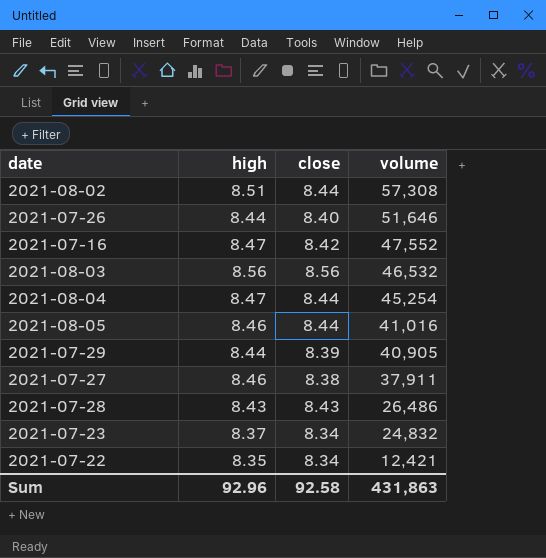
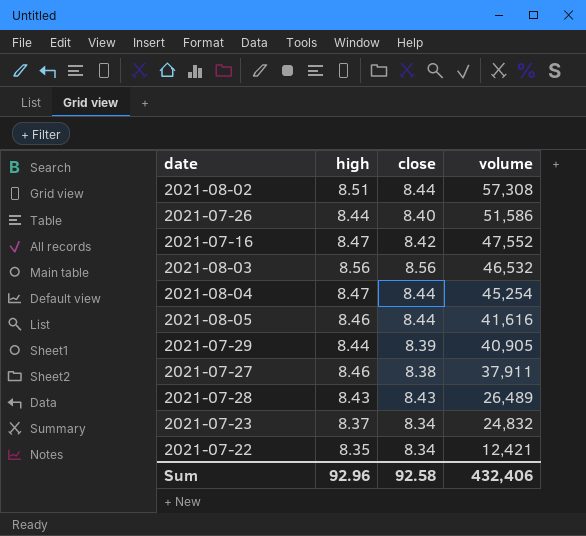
2021-07-26 | volume: 51,646 -> 51,586
2021-08-05 | volume: 41,016 -> 41,616
2021-07-28 | volume: 26,486 -> 26,489
Sum | volume: 431,863 -> 432,406

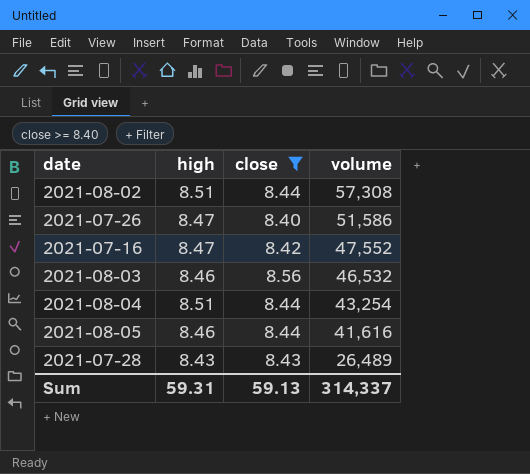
filter: none -> close >= 8.40
2021-07-26 | high: 8.44 -> 8.47
2021-08-03 | high: 8.56 -> 8.46
2021-08-04 | high: 8.47 -> 8.51
2021-08-04 | volume: 45,254 -> 43,254
Sum | high: 92.96 -> 59.31
Sum | close: 92.58 -> 59.13
Sum | volume: 432,406 -> 314,337

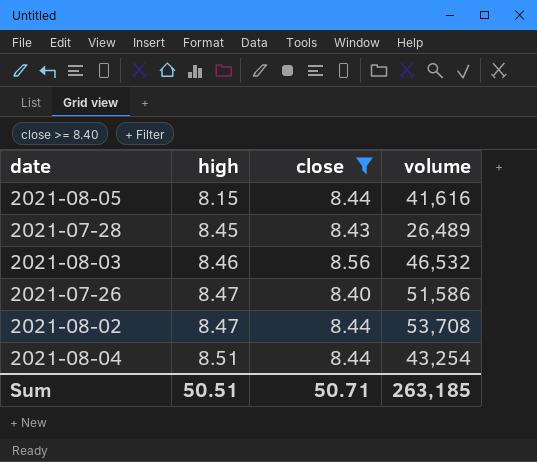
row order: volume descending -> high ascending
row 2021-07-16: 8.47 | 8.42 | 47,552 -> none
2021-08-05 | high: 8.46 -> 8.15
2021-07-28 | high: 8.43 -> 8.45
2021-08-02 | high: 8.51 -> 8.47
2021-08-02 | volume: 57,308 -> 53,708
Sum | high: 59.31 -> 50.51
Sum | close: 59.13 -> 50.71
Sum | volume: 314,337 -> 263,185

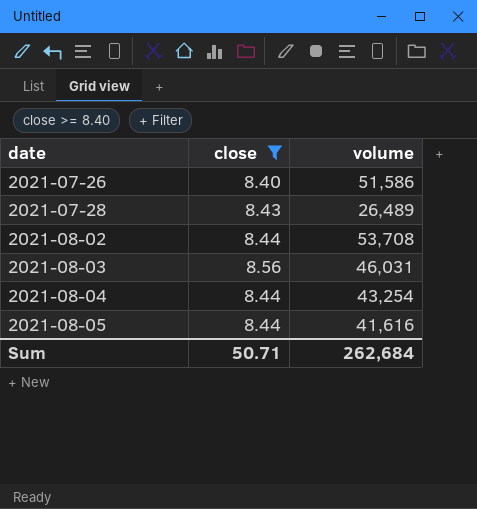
row order: high ascending -> date ascending
column high | position: 2 -> none
2021-08-03 | volume: 46,532 -> 46,031
Sum | volume: 263,185 -> 262,684

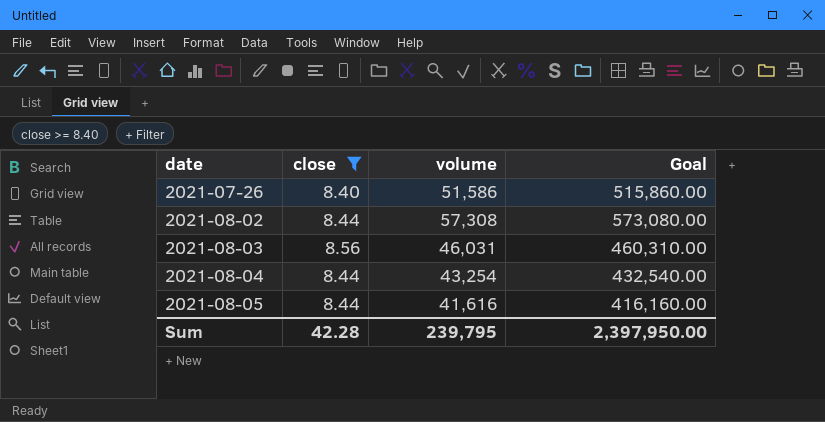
column Goal | formula: none -> [volume] * 10
row 2021-07-28: 8.43 | 26,489 -> none
2021-08-02 | volume: 53,708 -> 57,308
Sum | close: 50.71 -> 42.28
Sum | volume: 262,684 -> 239,795

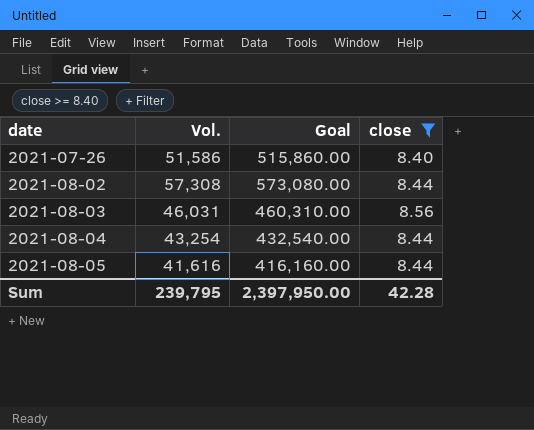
column name: volume -> Vol.
column close | position: 2 -> 4

